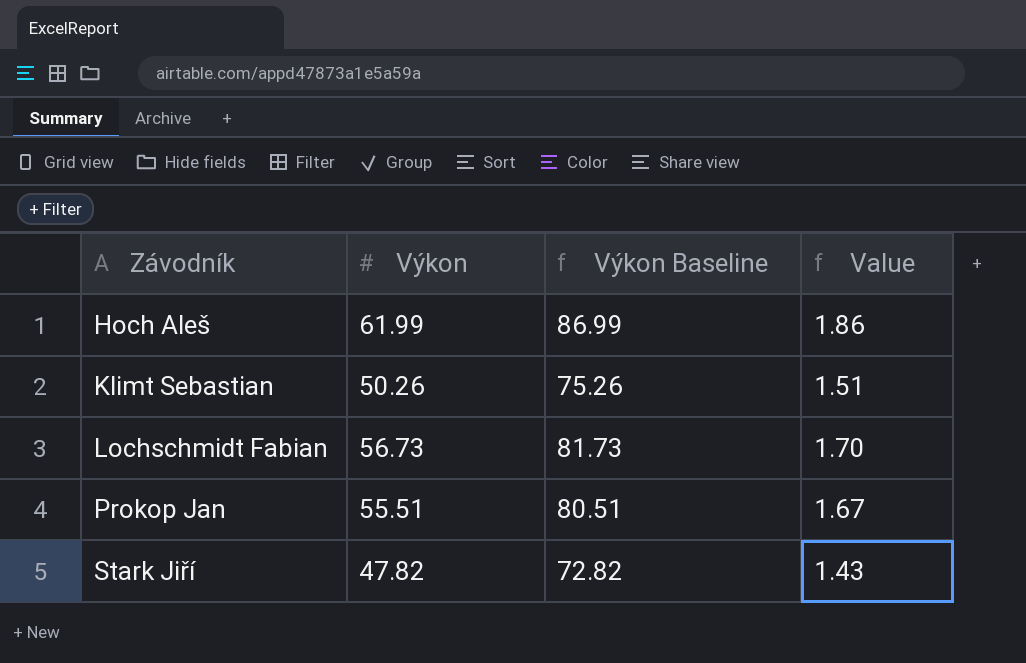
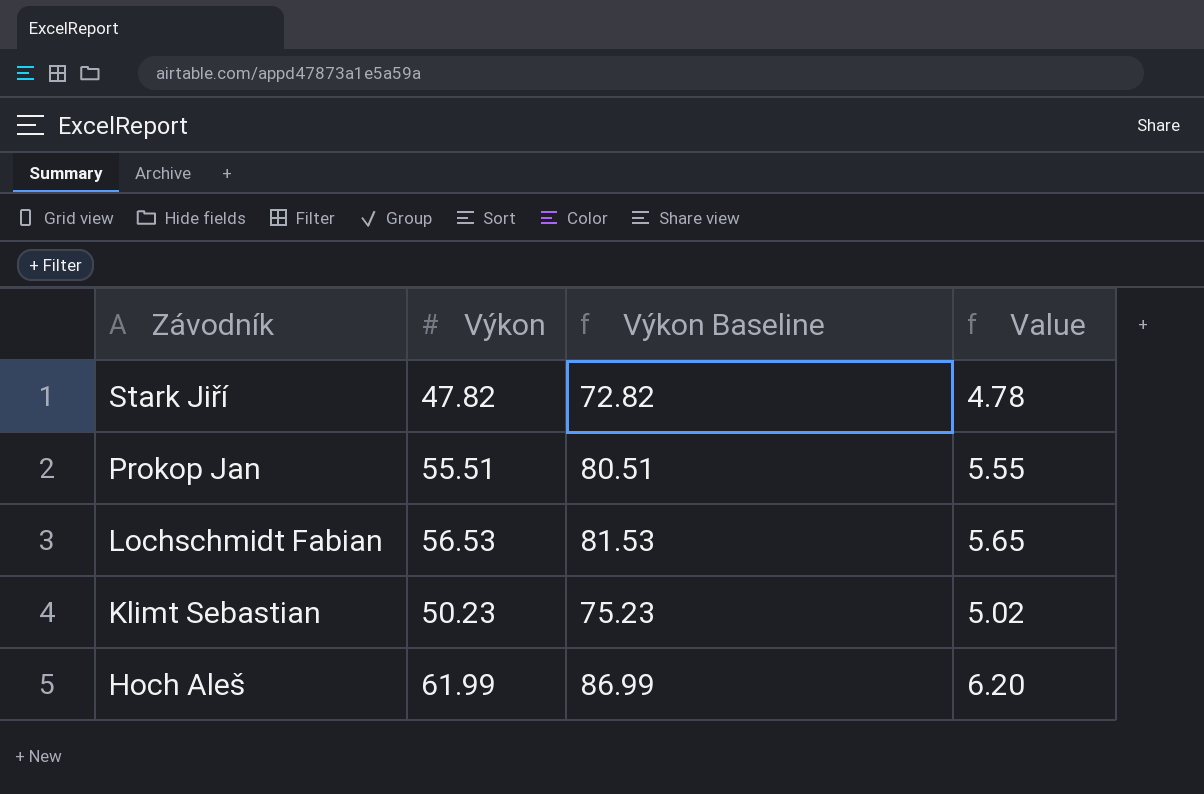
row order: Závodník ascending -> Závodník descending
column Value | formula: [Výkon] * 0.03 -> [Výkon] * 0.1
Lochschmidt Fabian | Výkon: 56.73 -> 56.53
Lochschmidt Fabian | Výkon Baseline: 81.73 -> 81.53
Klimt Sebastian | Výkon: 50.26 -> 50.23
Klimt Sebastian | Výkon Baseline: 75.26 -> 75.23

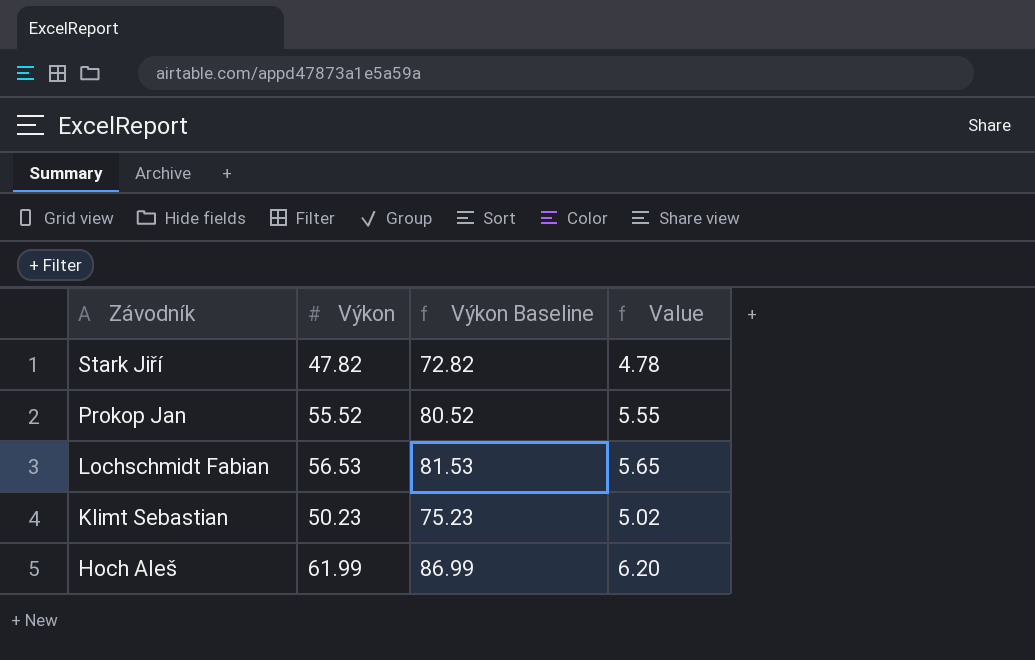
Prokop Jan | Výkon: 55.51 -> 55.52
Prokop Jan | Výkon Baseline: 80.51 -> 80.52

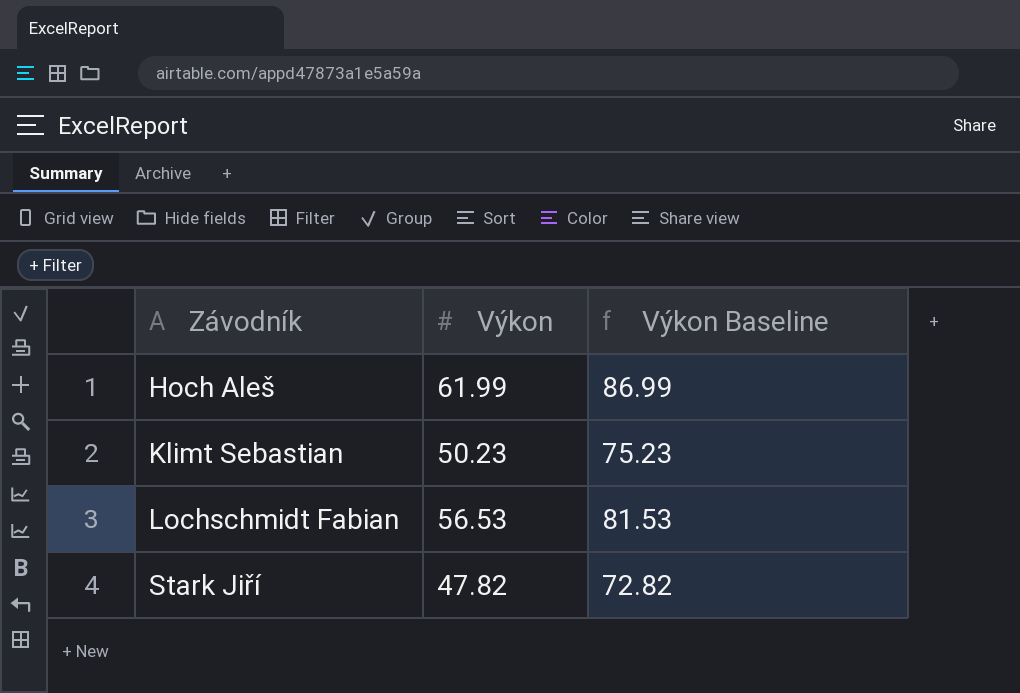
row order: Závodník descending -> Závodník ascending
column Value | formula: [Výkon] * 0.1 -> none
row Prokop Jan: 55.52 | 80.52 | 5.55 -> none

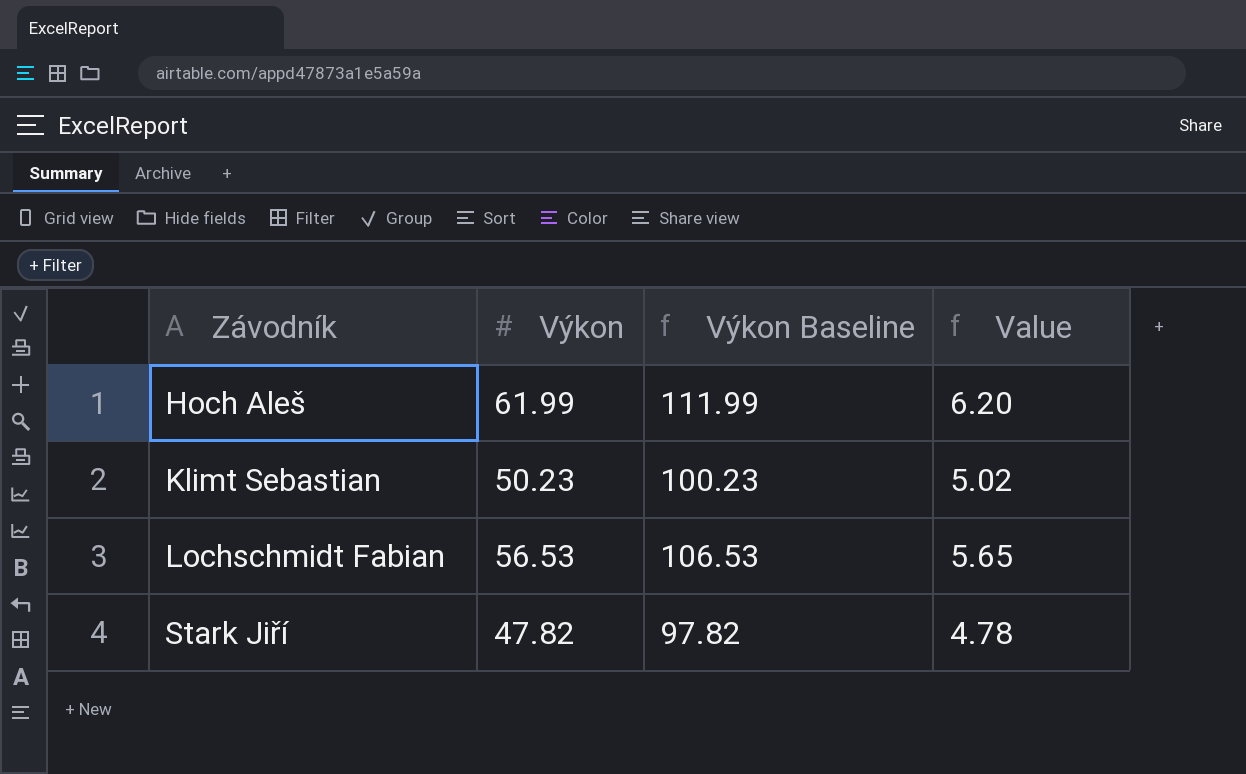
column Výkon Baseline | formula: [Výkon] + 25 -> [Výkon] + 50
column Value | formula: none -> [Výkon] * 0.1

